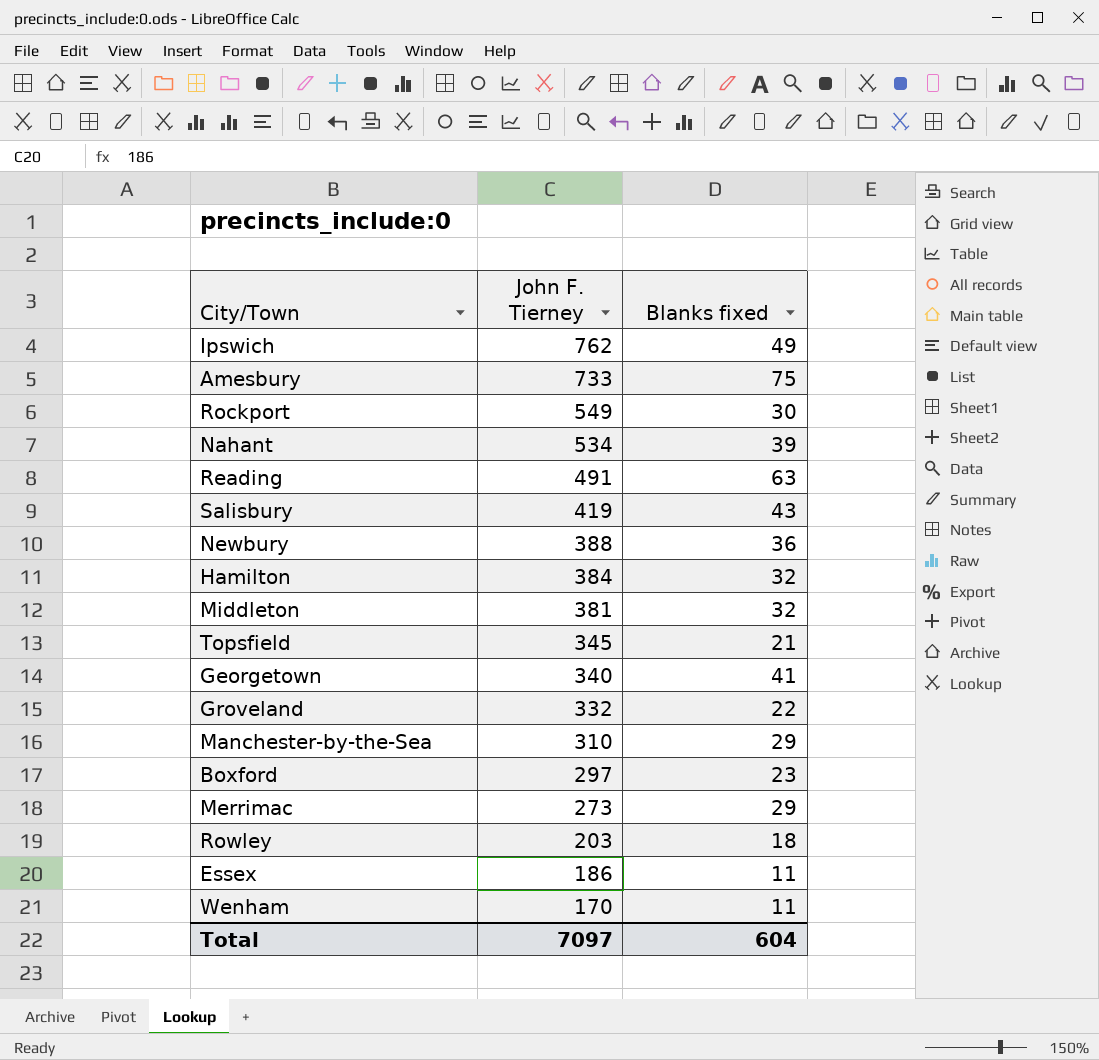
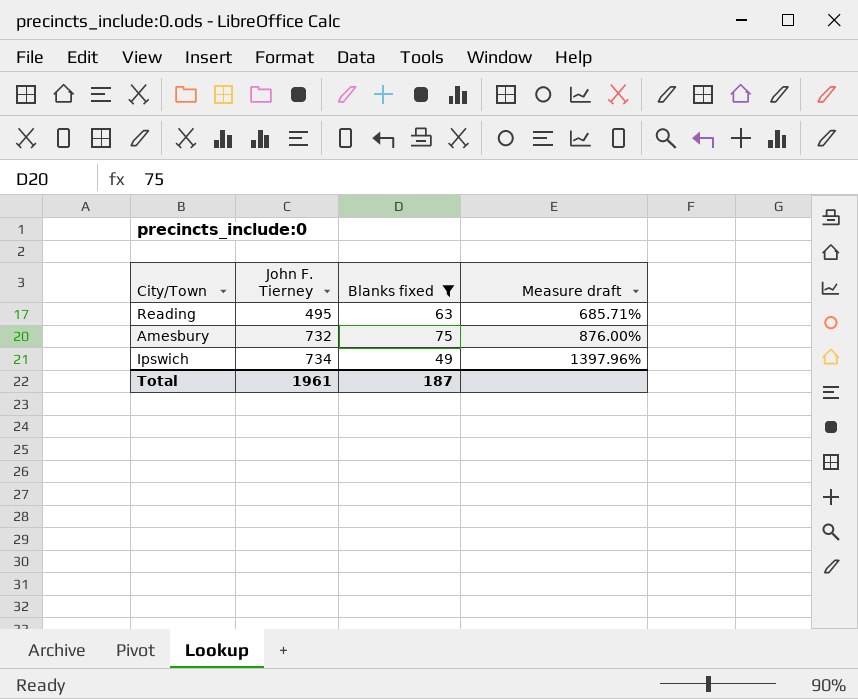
filter: none -> Blanks fixed >= 49
row order: John F. Tierney descending -> John F. Tierney ascending
column Measure draft | formula: none -> ([John F. Tierney] - [Blanks fixed]) / [Blanks fixed]
Reading | John F. Tierney: 491 -> 495
Amesbury | John F. Tierney: 733 -> 732
Ipswich | John F. Tierney: 762 -> 734
Total | John F. Tierney: 7097 -> 1961
Total | Blanks fixed: 604 -> 187

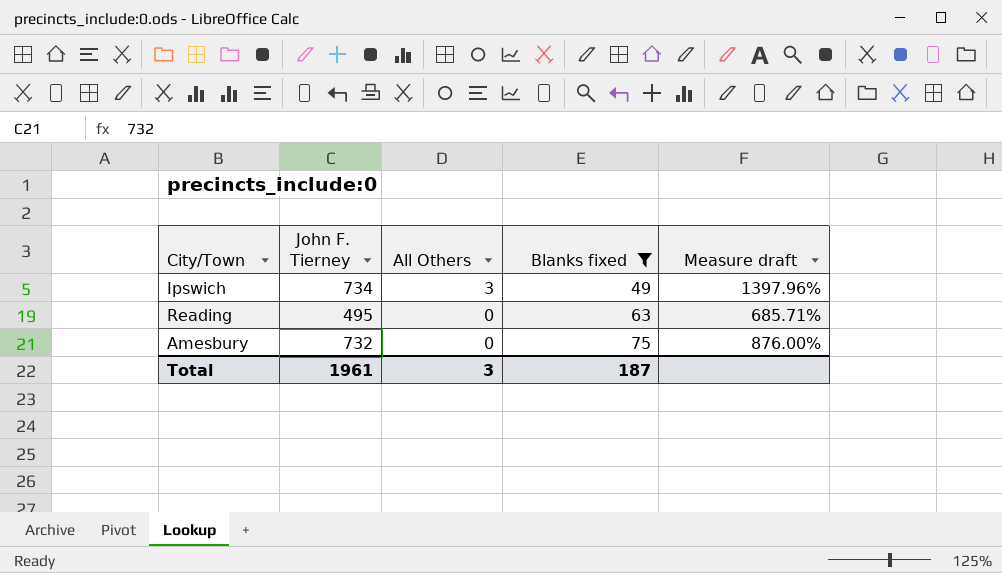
row order: John F. Tierney ascending -> All Others descending
column All Others | position: none -> 3

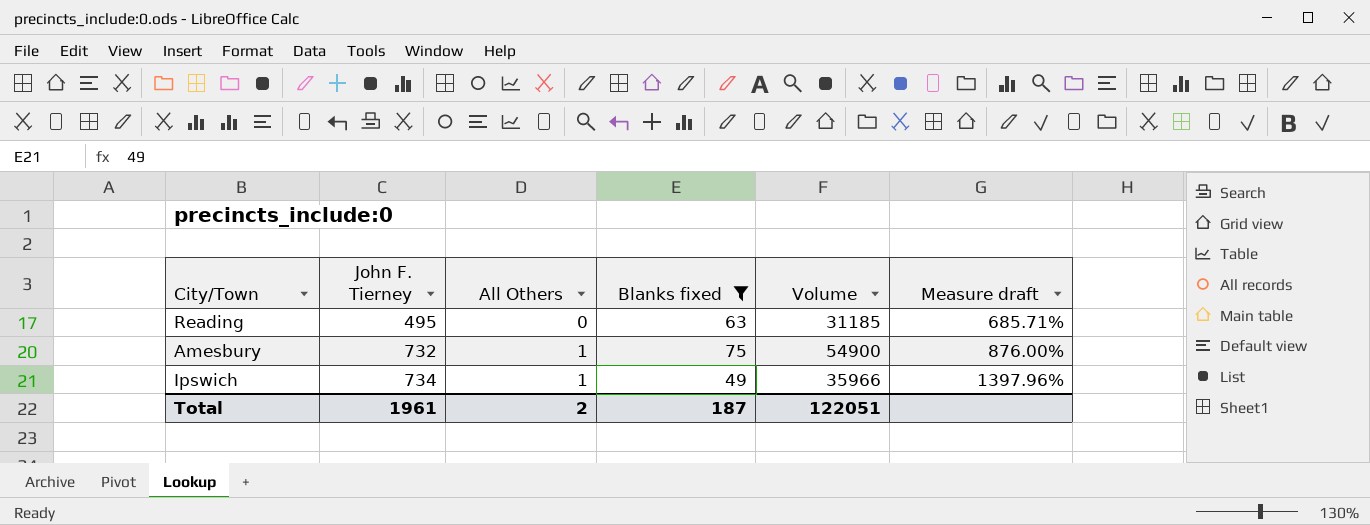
row order: All Others descending -> John F. Tierney ascending
column Volume | formula: none -> [John F. Tierney] * [Blanks fixed]
Amesbury | All Others: 0 -> 1
Ipswich | All Others: 3 -> 1
Total | All Others: 3 -> 2

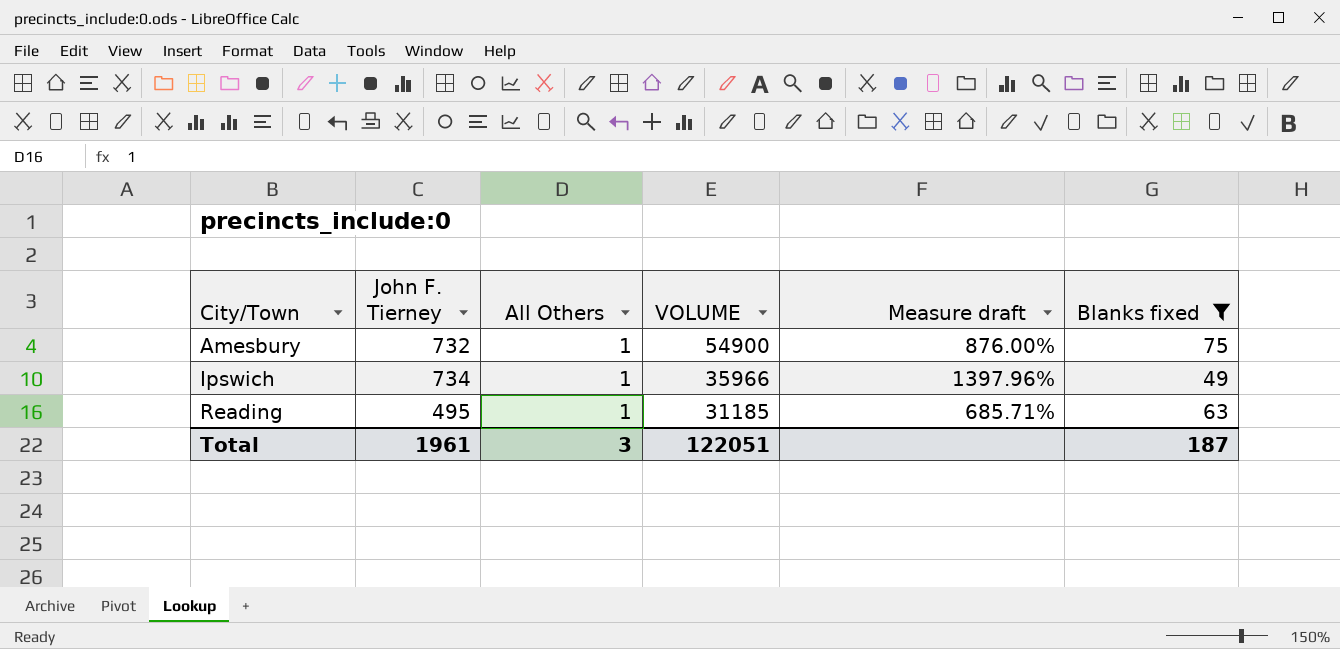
row order: John F. Tierney ascending -> City/Town ascending
column name: Volume -> VOLUME
column Blanks fixed | position: 4 -> 6
Reading | All Others: 0 -> 1
Total | All Others: 2 -> 3

